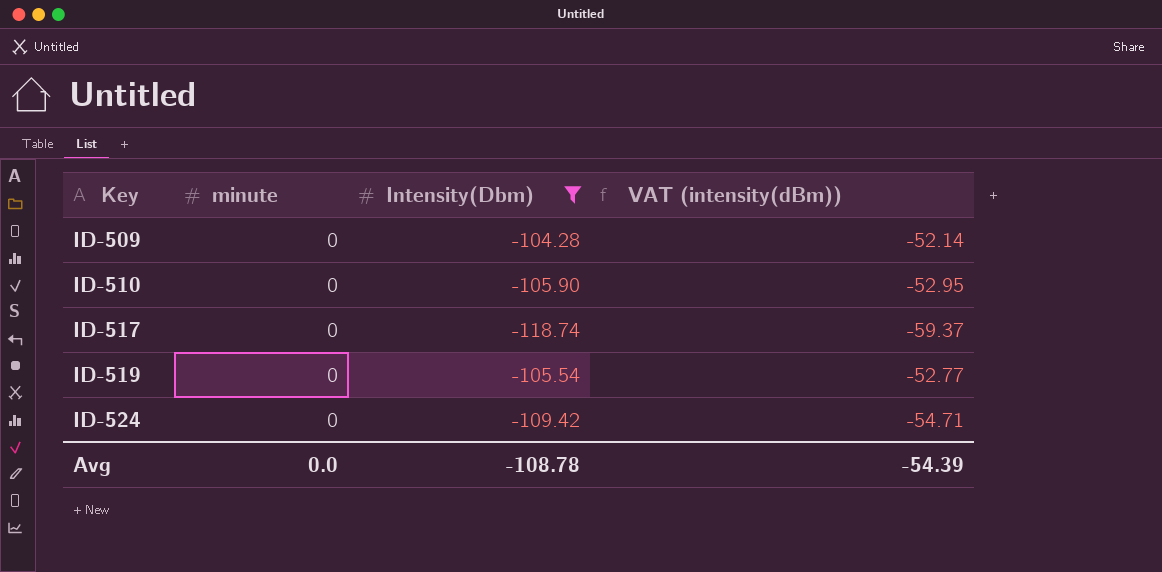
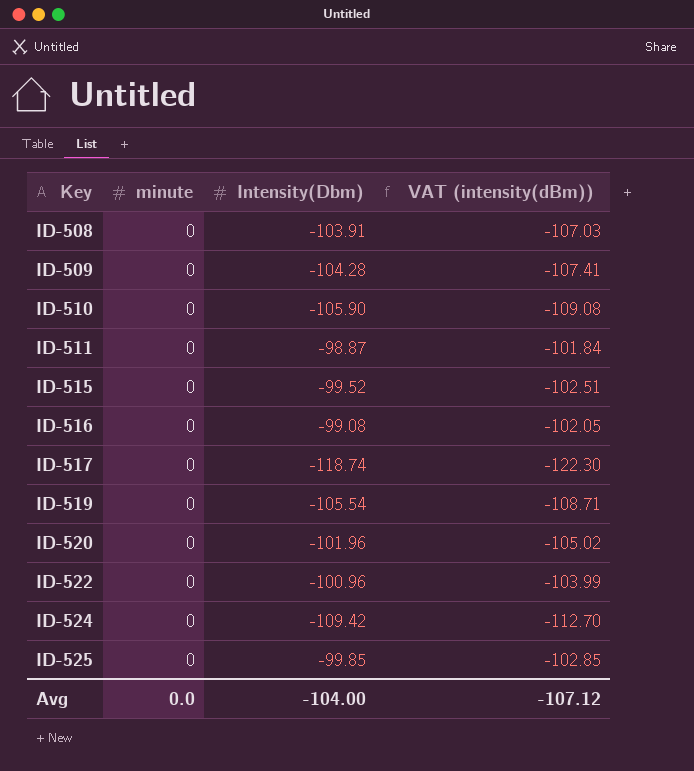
filter: Intensity(Dbm) <= -104.28 -> none
column VAT (intensity(dBm)) | formula: [Intensity(Dbm)] * 0.5 -> [Intensity(Dbm)] * 1.03
Avg | Intensity(Dbm): -108.78 -> -104.00
Avg | VAT (intensity(dBm)): -54.39 -> -107.12

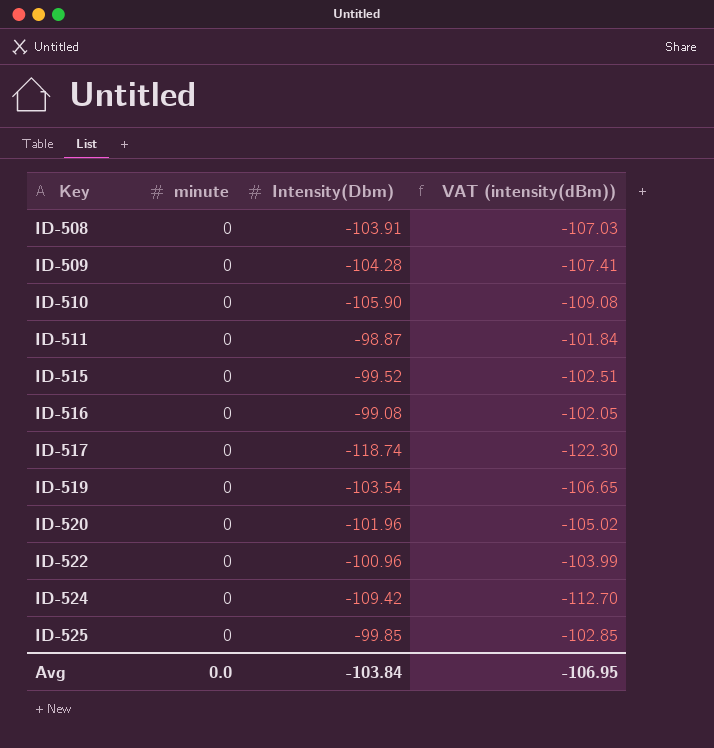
ID-519 | Intensity(Dbm): -105.54 -> -103.54
ID-519 | VAT (intensity(dBm)): -108.71 -> -106.65
Avg | Intensity(Dbm): -104.00 -> -103.84
Avg | VAT (intensity(dBm)): -107.12 -> -106.95

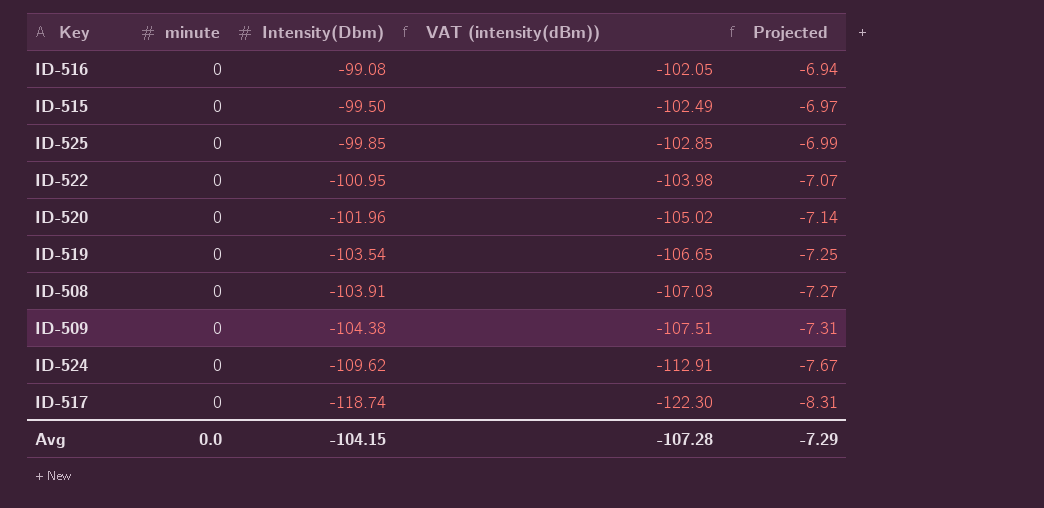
row order: Key ascending -> Intensity(Dbm) descending
column Projected | formula: none -> [Intensity(Dbm)] * 0.07
row ID-510: 0 | -105.90 | -109.08 -> none
row ID-511: 0 | -98.87 | -101.84 -> none
ID-515 | Intensity(Dbm): -99.52 -> -99.50
ID-515 | VAT (intensity(dBm)): -102.51 -> -102.49
ID-522 | Intensity(Dbm): -100.96 -> -100.95
ID-522 | VAT (intensity(dBm)): -103.99 -> -103.98
ID-509 | Intensity(Dbm): -104.28 -> -104.38
ID-509 | VAT (intensity(dBm)): -107.41 -> -107.51
ID-524 | Intensity(Dbm): -109.42 -> -109.62
ID-524 | VAT (intensity(dBm)): -112.70 -> -112.91
Avg | Intensity(Dbm): -103.84 -> -104.15
Avg | VAT (intensity(dBm)): -106.95 -> -107.28

